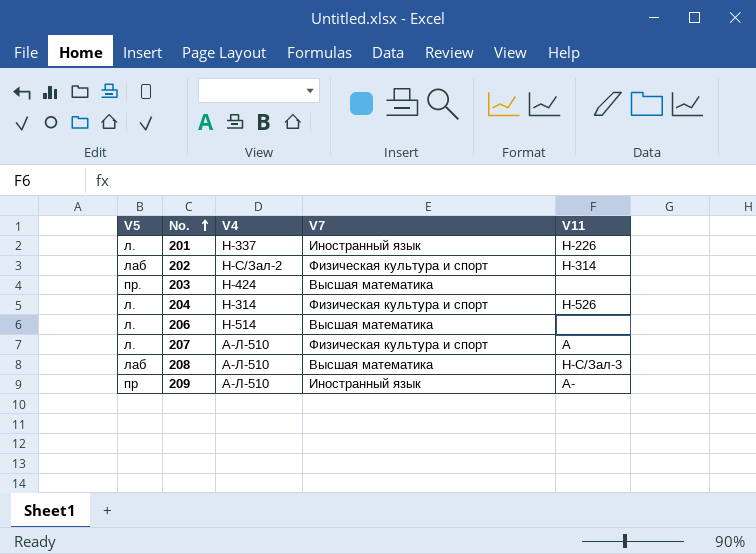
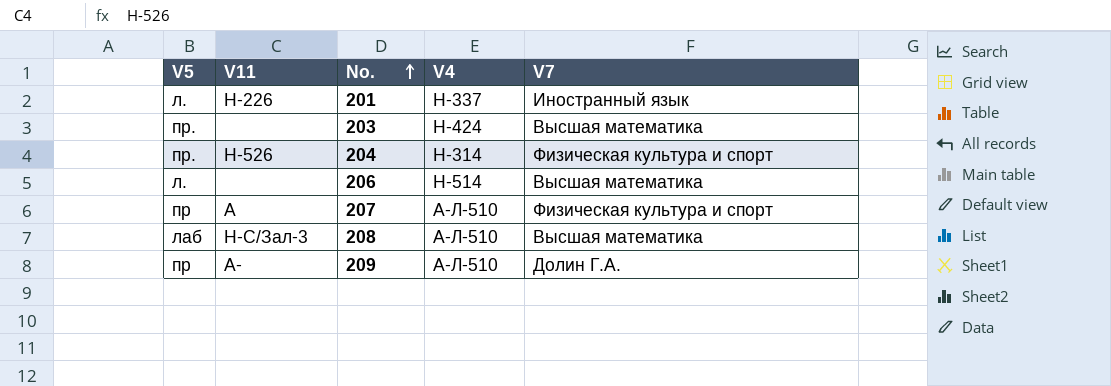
column V11 | position: 5 -> 2
row 202: лаб | Н-С/Зал-2 | Физическая культура и спорт | Н-314 -> none
204 | V5: л. -> пр.
207 | V5: л. -> пр
209 | V7: Иностранный язык -> Долин Г.А.

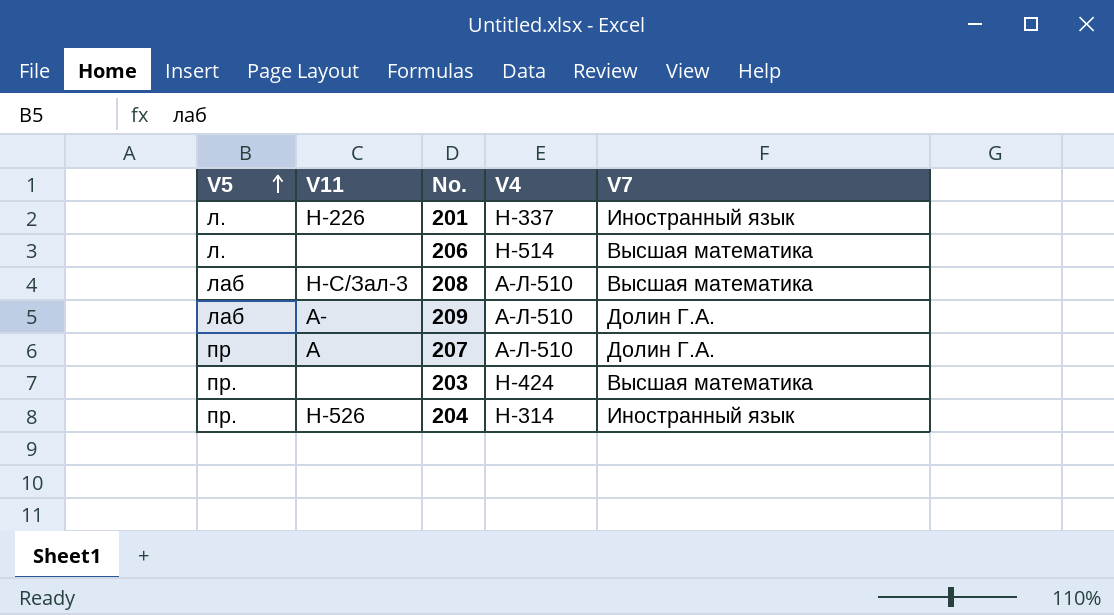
row order: No. ascending -> V5 ascending
209 | V5: пр -> лаб
207 | V7: Физическая культура и спорт -> Долин Г.А.
204 | V7: Физическая культура и спорт -> Иностранный язык

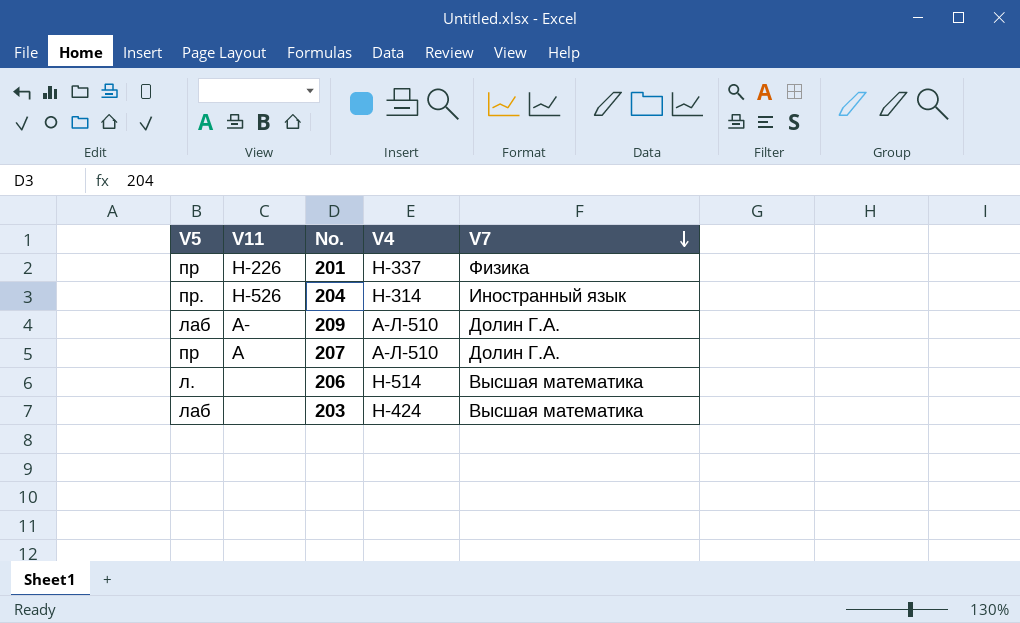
row order: V5 ascending -> V7 descending
row 208: лаб | Н-С/Зал-3 | А-Л-510 | Высшая математика -> none
201 | V5: л. -> пр
201 | V7: Иностранный язык -> Физика
203 | V5: пр. -> лаб

